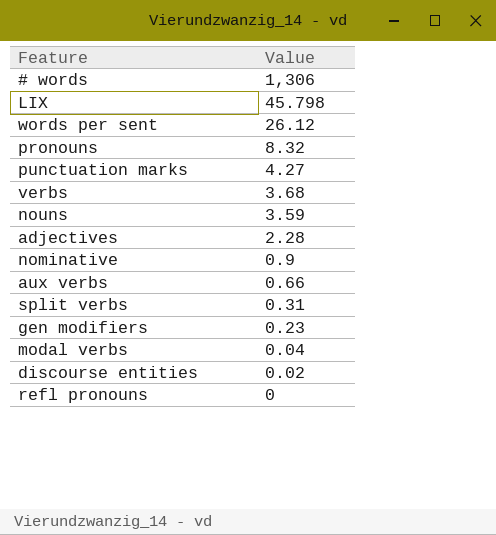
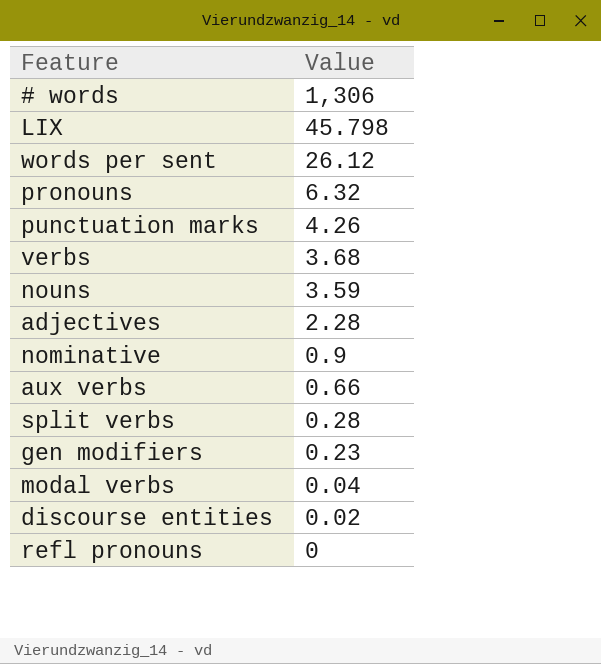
pronouns | Value: 8.32 -> 6.32
punctuation marks | Value: 4.27 -> 4.26
split verbs | Value: 0.31 -> 0.28

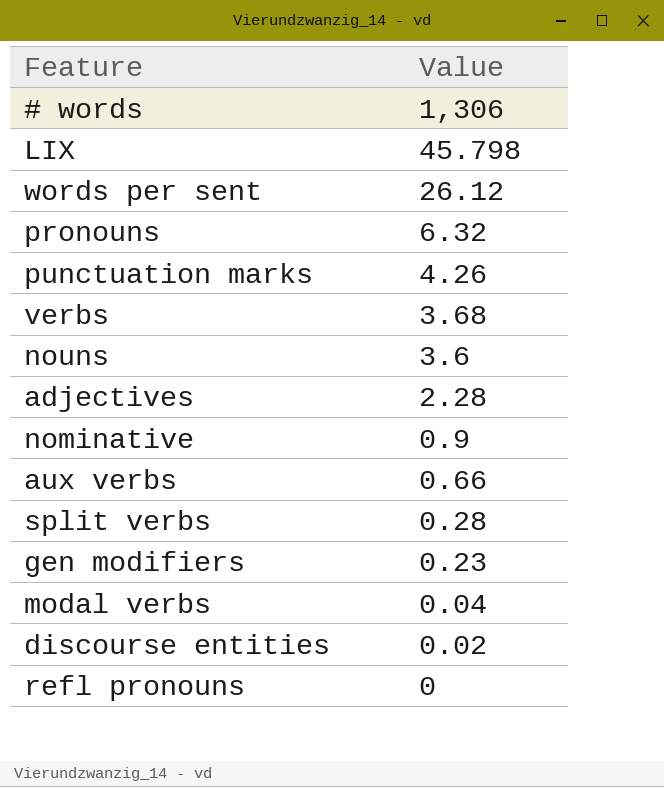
nouns | Value: 3.59 -> 3.6

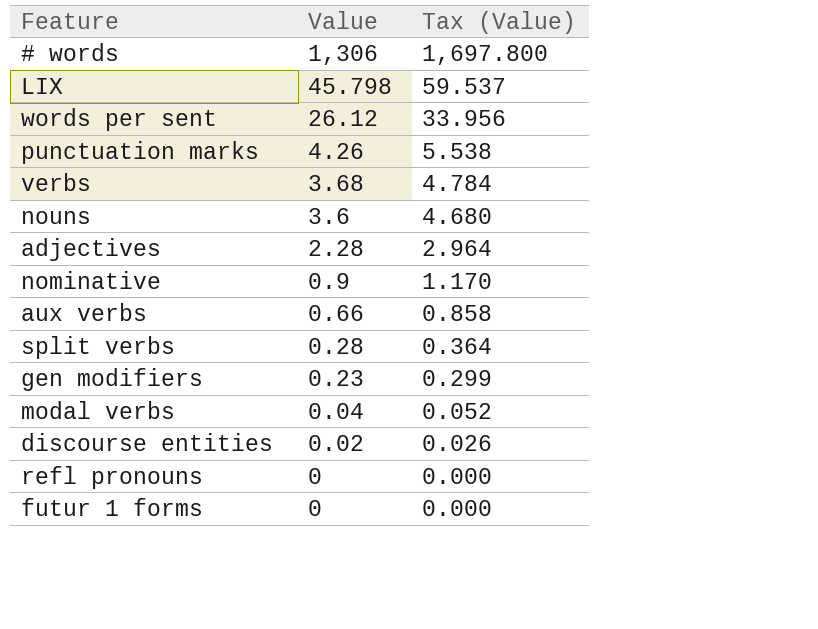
column Tax (Value) | formula: none -> [Value] * 1.3
row pronouns: 6.32 -> none
row futur 1 forms: none -> 0 | 0.000

